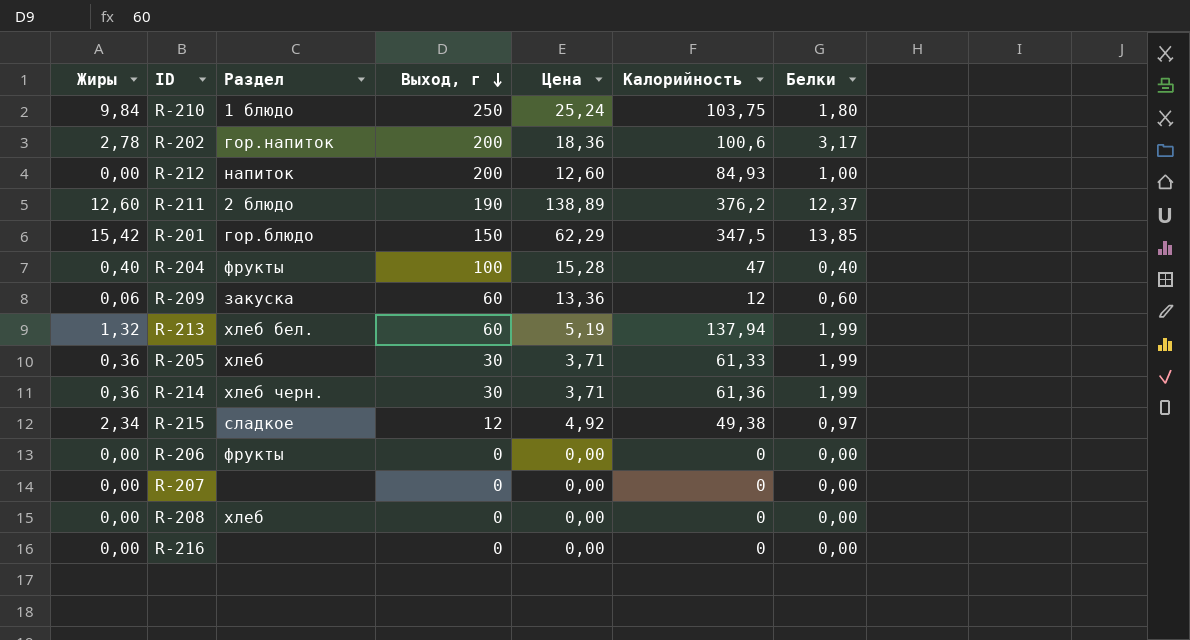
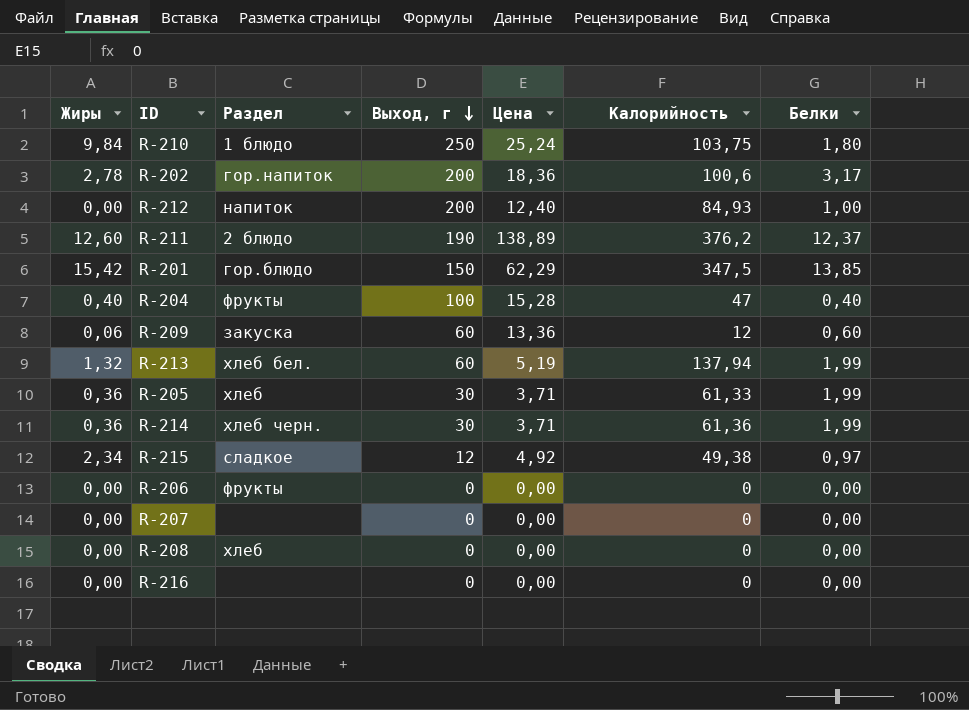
R-212 | Цена: 12,60 -> 12,40

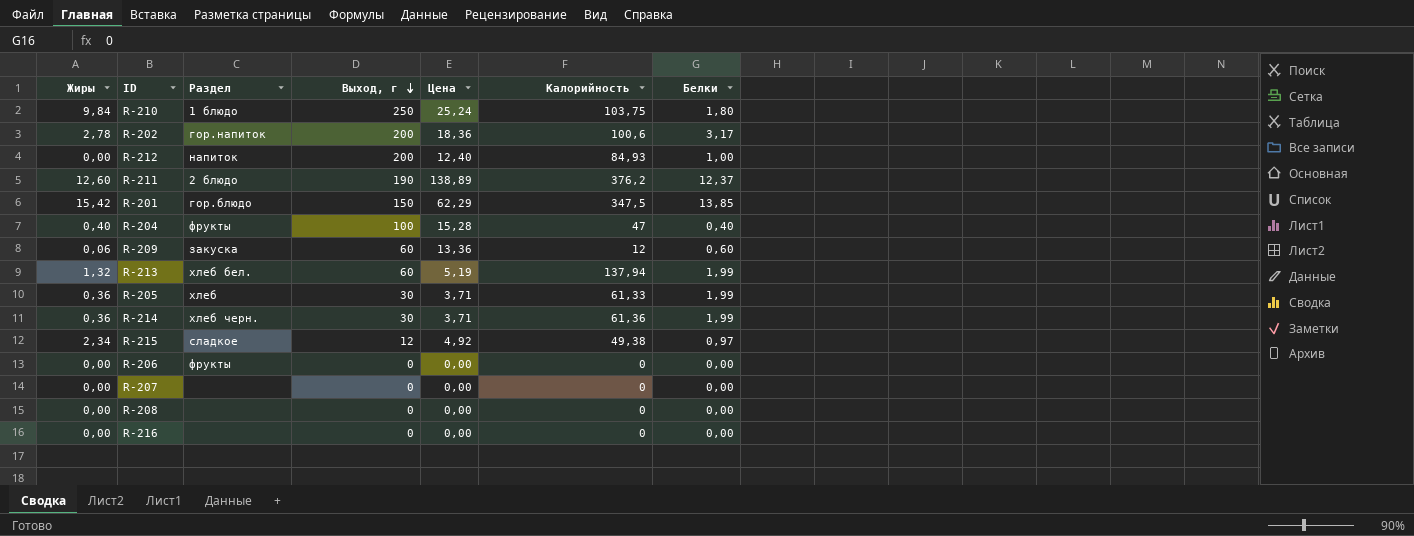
R-208 | Раздел: хлеб -> none

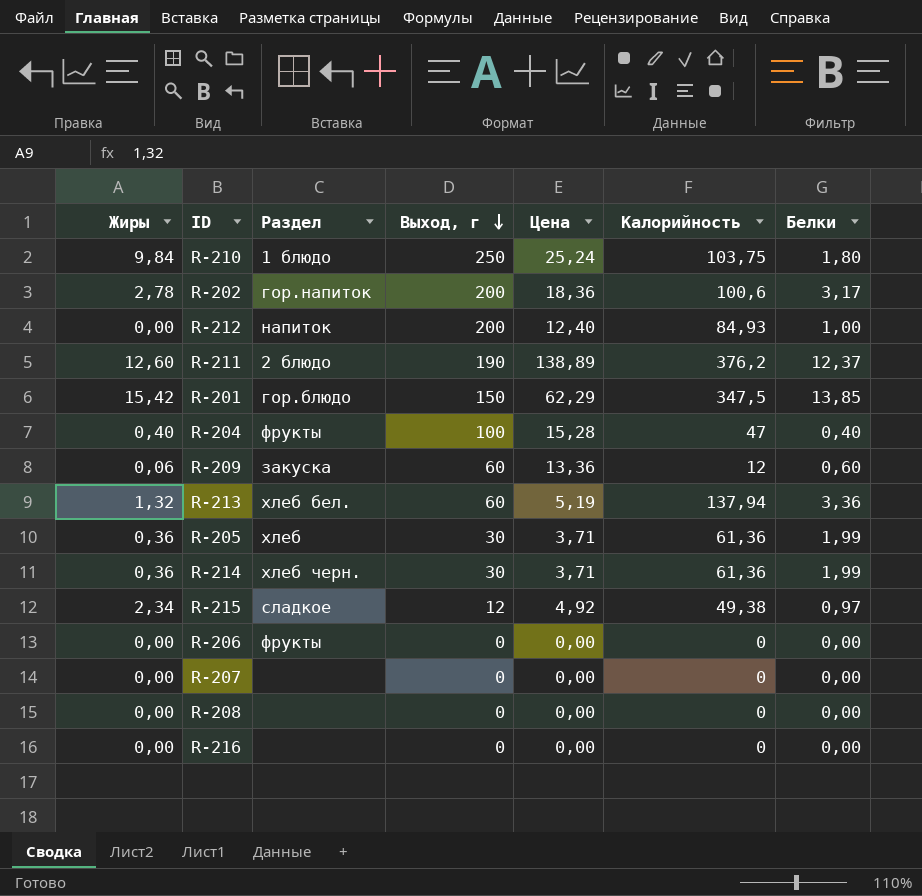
R-213 | Белки: 1,99 -> 3,36
R-205 | Калорийность: 61,33 -> 61,36

